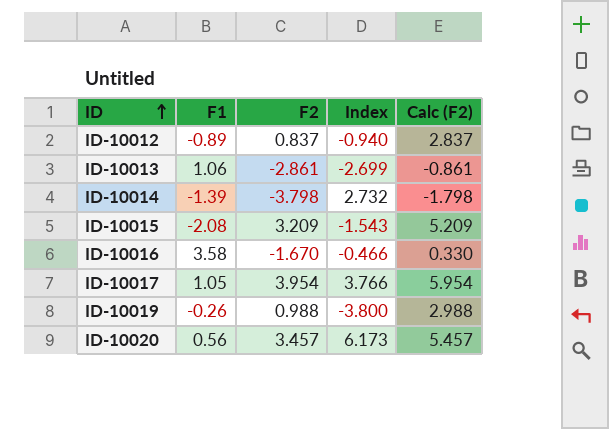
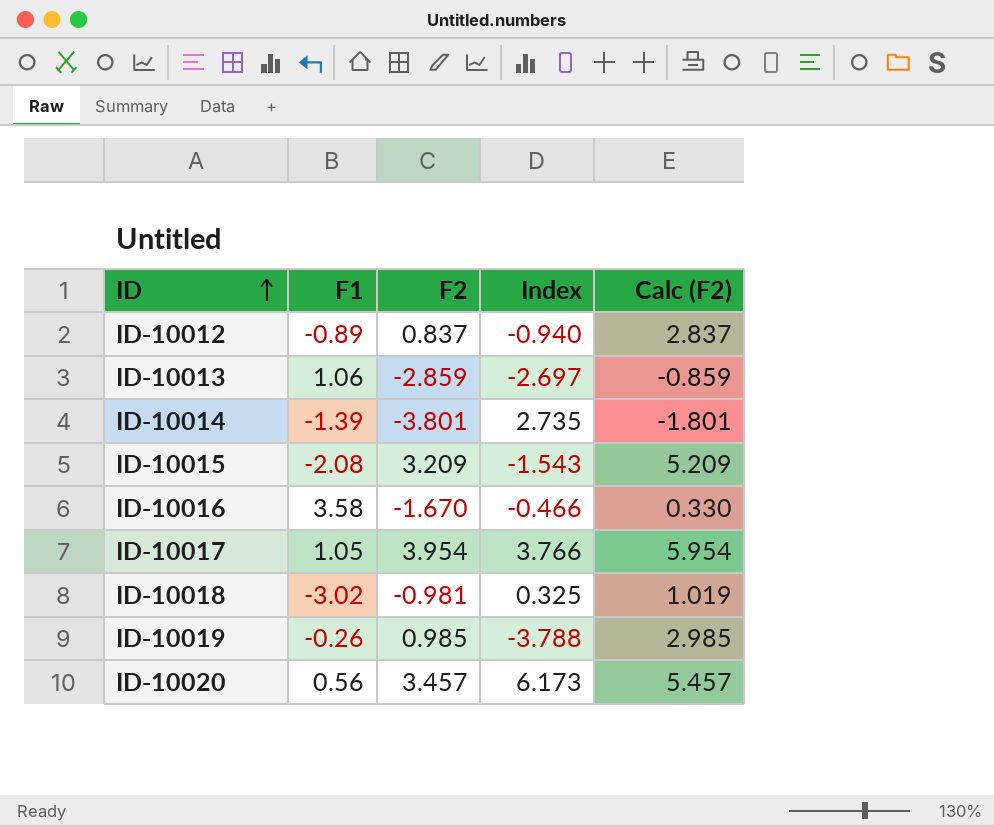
ID-10013 | F2: -2.861 -> -2.859
ID-10013 | Index: -2.699 -> -2.697
ID-10013 | Calc (F2): -0.861 -> -0.859
ID-10014 | F2: -3.798 -> -3.801
ID-10014 | Index: 2.732 -> 2.735
ID-10014 | Calc (F2): -1.798 -> -1.801
row ID-10018: none -> -3.02 | -0.981 | 0.325 | 1.019
ID-10019 | F2: 0.988 -> 0.985
ID-10019 | Index: -3.800 -> -3.788
ID-10019 | Calc (F2): 2.988 -> 2.985

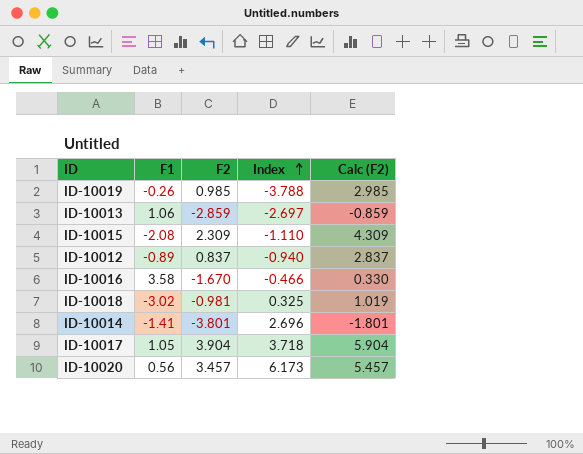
row order: ID ascending -> Index ascending
ID-10015 | F2: 3.209 -> 2.309
ID-10015 | Index: -1.543 -> -1.110
ID-10015 | Calc (F2): 5.209 -> 4.309
ID-10014 | F1: -1.39 -> -1.41
ID-10014 | Index: 2.735 -> 2.696
ID-10017 | F2: 3.954 -> 3.904
ID-10017 | Index: 3.766 -> 3.718
ID-10017 | Calc (F2): 5.954 -> 5.904

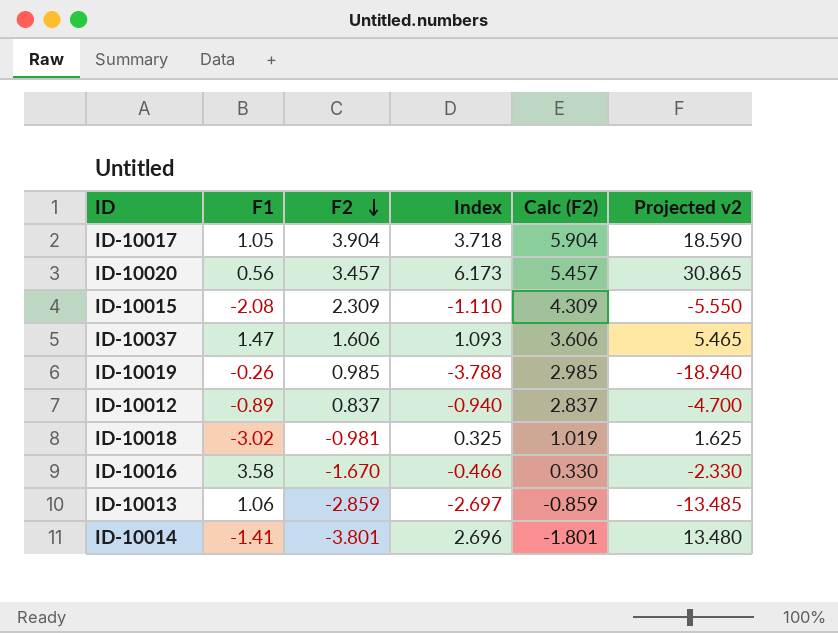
row order: Index ascending -> F2 descending
column Projected v2 | formula: none -> [Index] * 5
row ID-10037: none -> 1.47 | 1.606 | 1.093 | 3.606 | 5.465

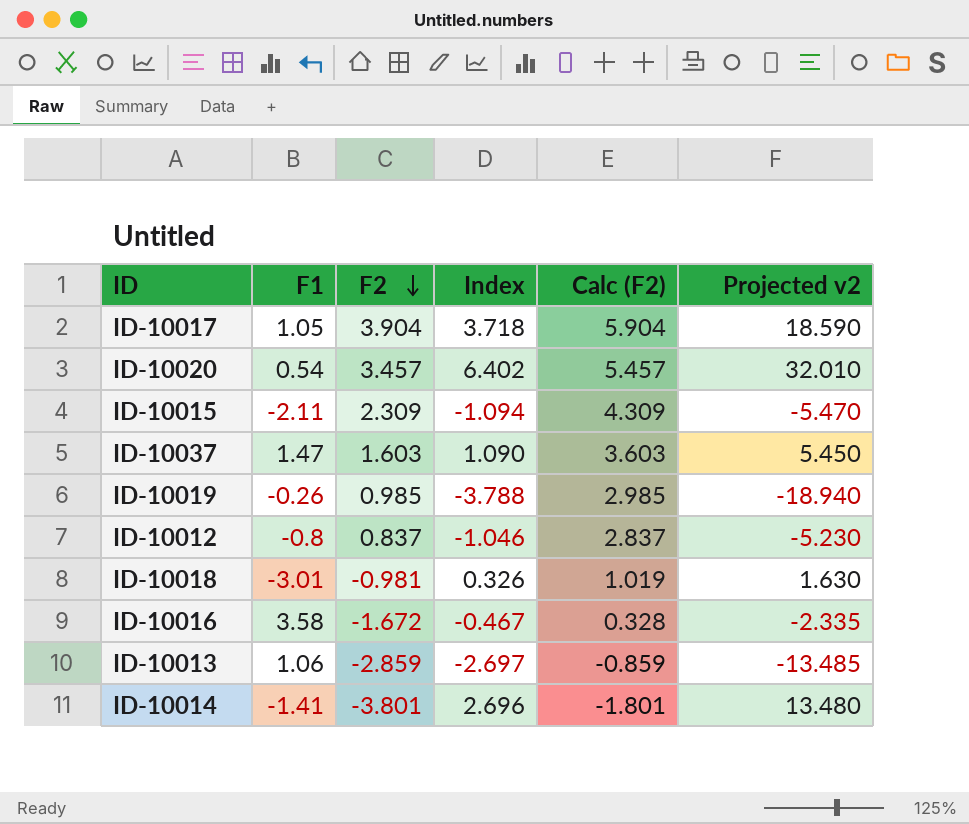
ID-10020 | F1: 0.56 -> 0.54
ID-10020 | Index: 6.173 -> 6.402
ID-10020 | Projected v2: 30.865 -> 32.010
ID-10015 | F1: -2.08 -> -2.11
ID-10015 | Index: -1.110 -> -1.094
ID-10015 | Projected v2: -5.550 -> -5.470
ID-10037 | F2: 1.606 -> 1.603
ID-10037 | Index: 1.093 -> 1.090
ID-10037 | Calc (F2): 3.606 -> 3.603
ID-10037 | Projected v2: 5.465 -> 5.450
ID-10012 | F1: -0.89 -> -0.8
ID-10012 | Index: -0.940 -> -1.046
ID-10012 | Projected v2: -4.700 -> -5.230
ID-10018 | F1: -3.02 -> -3.01
ID-10018 | Index: 0.325 -> 0.326
ID-10018 | Projected v2: 1.625 -> 1.630
ID-10016 | F2: -1.670 -> -1.672
ID-10016 | Index: -0.466 -> -0.467
ID-10016 | Calc (F2): 0.330 -> 0.328
ID-10016 | Projected v2: -2.330 -> -2.335

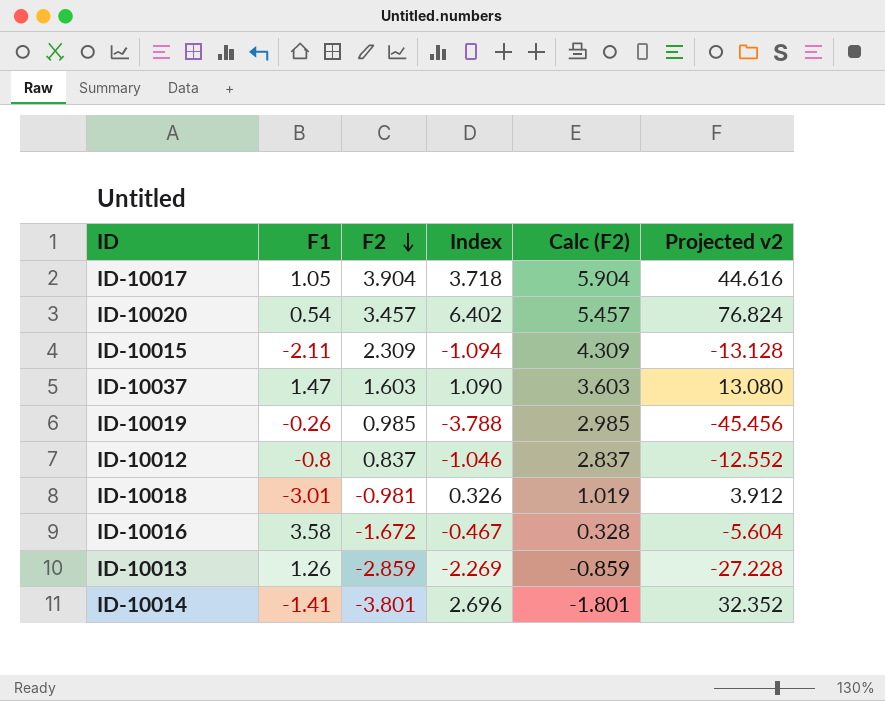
column Projected v2 | formula: [Index] * 5 -> [Index] * 12
ID-10013 | F1: 1.06 -> 1.26
ID-10013 | Index: -2.697 -> -2.269

